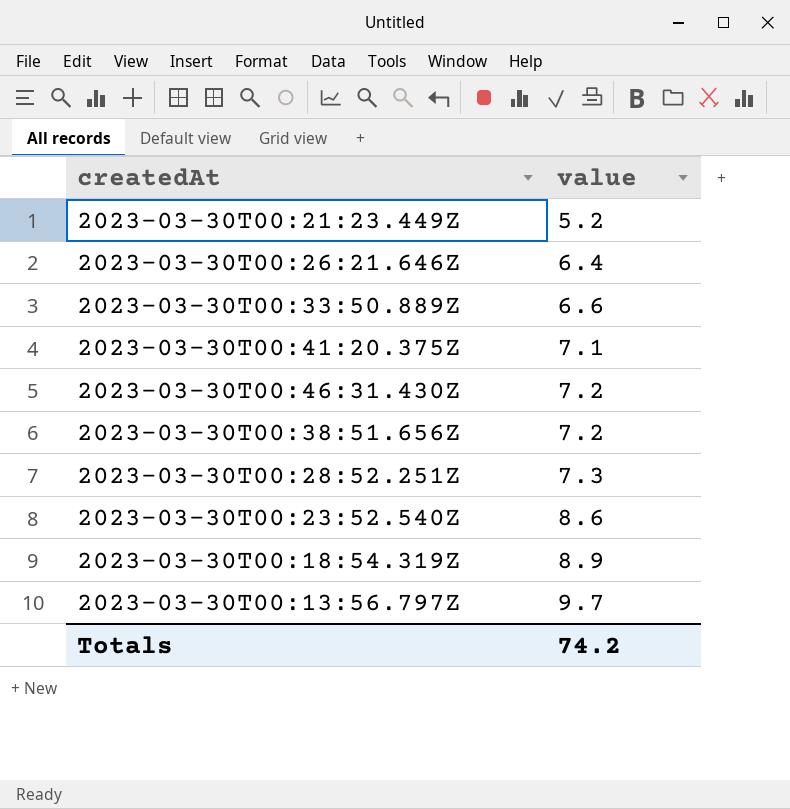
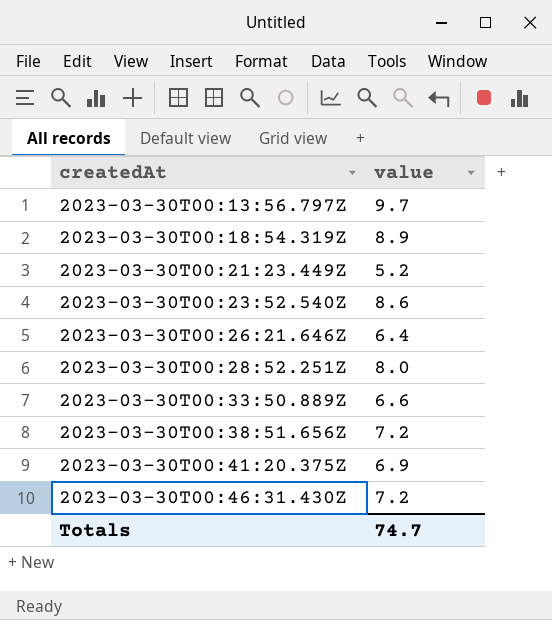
row order: value ascending -> createdAt ascending
2023-03-30T00:28:52.251Z | value: 7.3 -> 8.0
2023-03-30T00:41:20.375Z | value: 7.1 -> 6.9
Totals | value: 74.2 -> 74.7

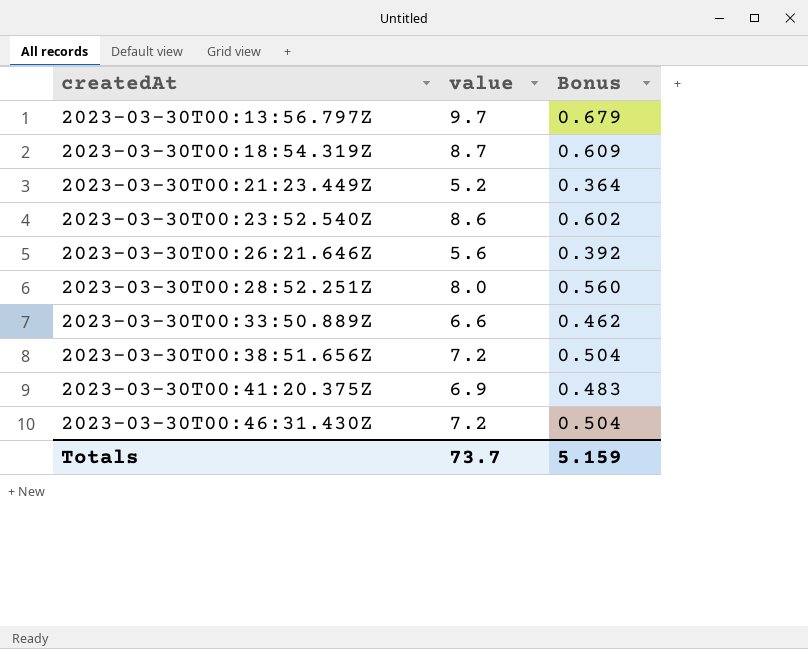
column Bonus | formula: none -> [value] * 0.07
2023-03-30T00:18:54.319Z | value: 8.9 -> 8.7
2023-03-30T00:26:21.646Z | value: 6.4 -> 5.6
Totals | value: 74.7 -> 73.7

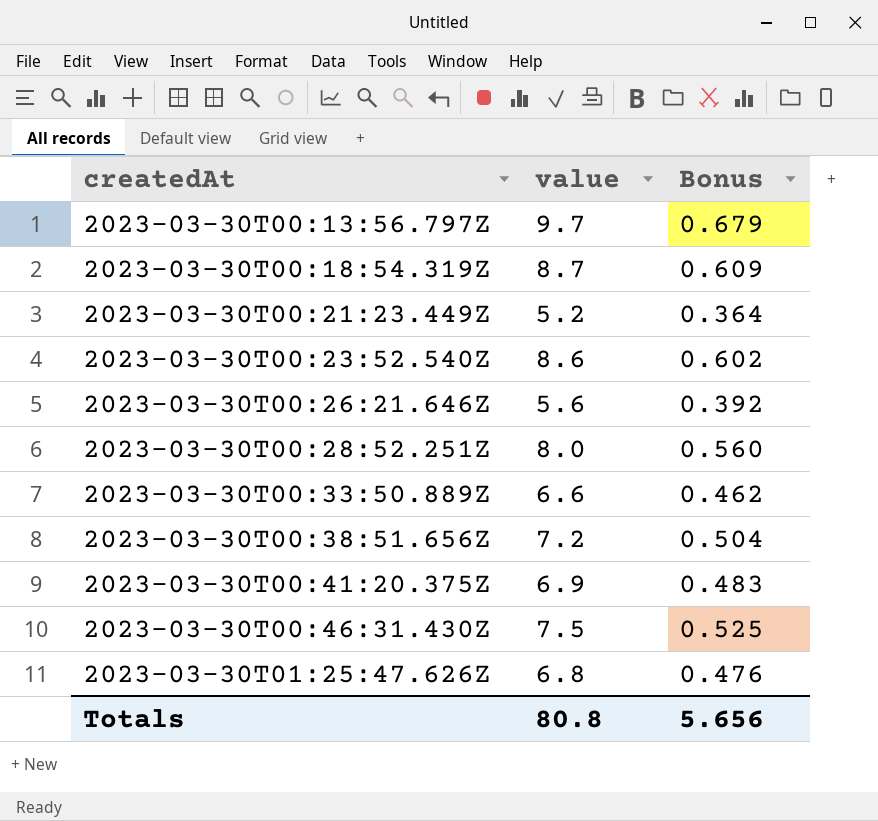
2023-03-30T00:46:31.430Z | value: 7.2 -> 7.5
2023-03-30T00:46:31.430Z | Bonus: 0.504 -> 0.525
row 2023-03-30T01:25:47.626Z: none -> 6.8 | 0.476
Totals | value: 73.7 -> 80.8
Totals | Bonus: 5.159 -> 5.656

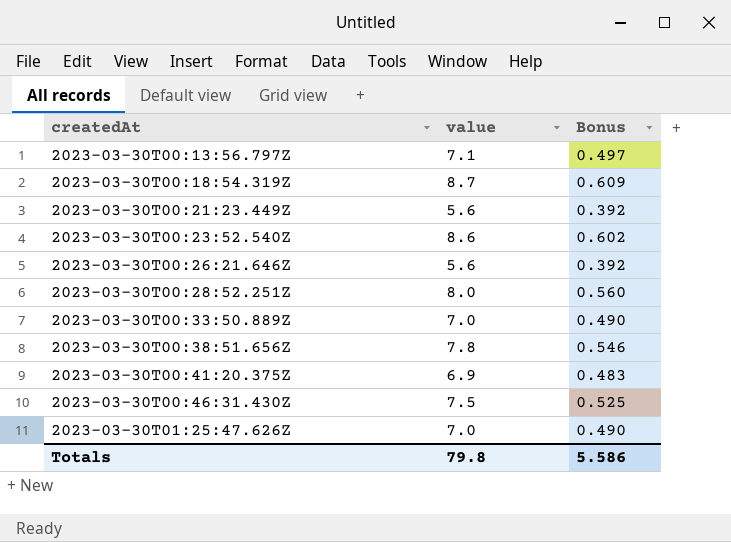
2023-03-30T00:13:56.797Z | value: 9.7 -> 7.1
2023-03-30T00:13:56.797Z | Bonus: 0.679 -> 0.497
2023-03-30T00:21:23.449Z | value: 5.2 -> 5.6
2023-03-30T00:21:23.449Z | Bonus: 0.364 -> 0.392
2023-03-30T00:33:50.889Z | value: 6.6 -> 7.0
2023-03-30T00:33:50.889Z | Bonus: 0.462 -> 0.490
2023-03-30T00:38:51.656Z | value: 7.2 -> 7.8
2023-03-30T00:38:51.656Z | Bonus: 0.504 -> 0.546
2023-03-30T01:25:47.626Z | value: 6.8 -> 7.0
2023-03-30T01:25:47.626Z | Bonus: 0.476 -> 0.490
Totals | value: 80.8 -> 79.8
Totals | Bonus: 5.656 -> 5.586

